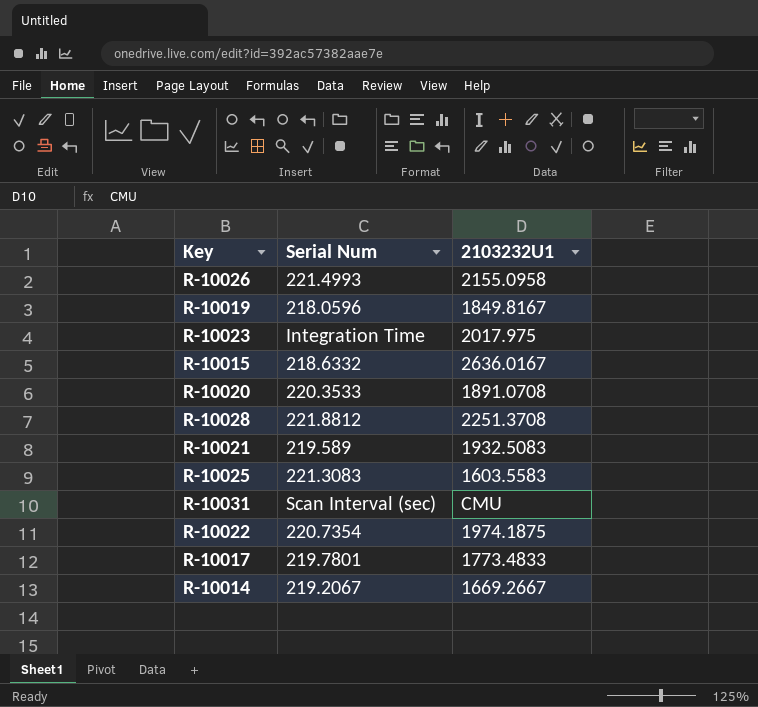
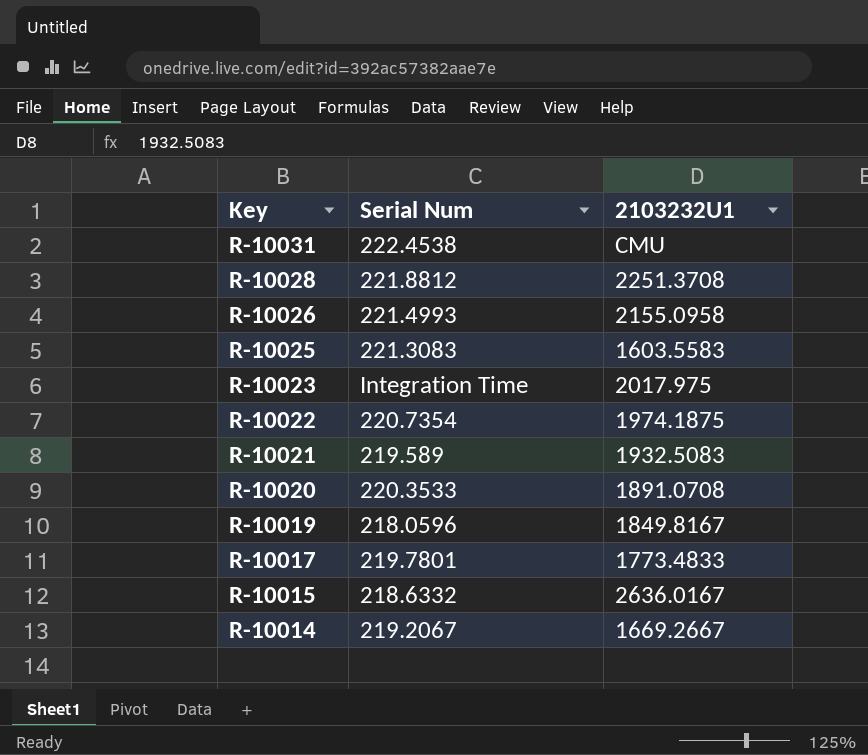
row order: none -> Key descending
R-10031 | Serial Num: Scan Interval (sec) -> 222.4538

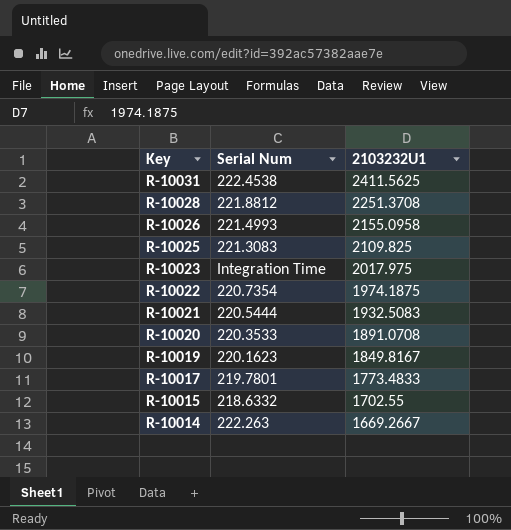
R-10031 | 2103232U1: CMU -> 2411.5625
R-10025 | 2103232U1: 1603.5583 -> 2109.825
R-10021 | Serial Num: 219.589 -> 220.5444
R-10019 | Serial Num: 218.0596 -> 220.1623
R-10015 | 2103232U1: 2636.0167 -> 1702.55
R-10014 | Serial Num: 219.2067 -> 222.263

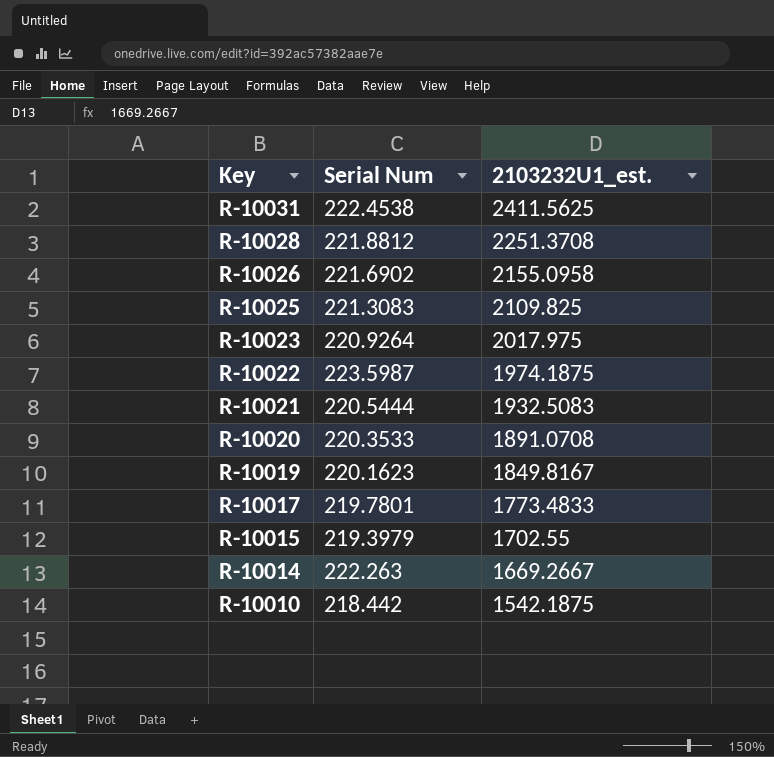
column name: 2103232U1 -> 2103232U1_est.
R-10026 | Serial Num: 221.4993 -> 221.6902
R-10023 | Serial Num: Integration Time -> 220.9264
R-10022 | Serial Num: 220.7354 -> 223.5987
R-10015 | Serial Num: 218.6332 -> 219.3979
row R-10010: none -> 218.442 | 1542.1875

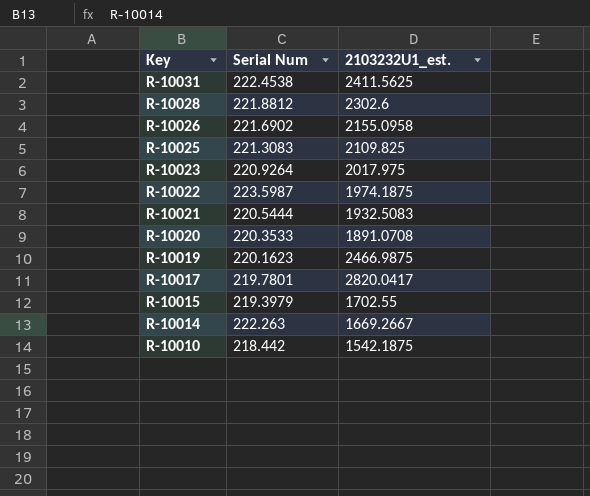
R-10028 | 2103232U1_est.: 2251.3708 -> 2302.6
R-10019 | 2103232U1_est.: 1849.8167 -> 2466.9875
R-10017 | 2103232U1_est.: 1773.4833 -> 2820.0417

